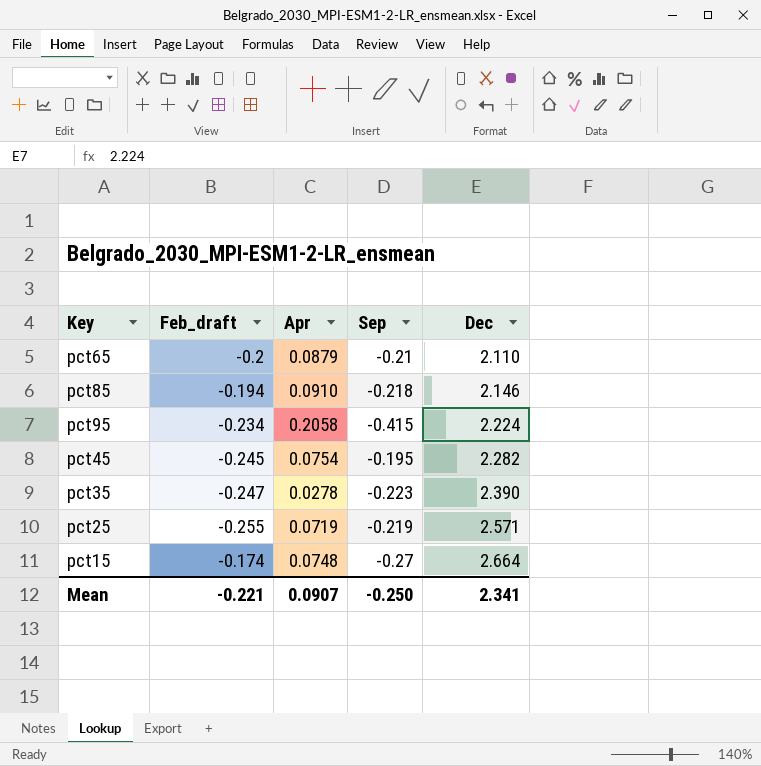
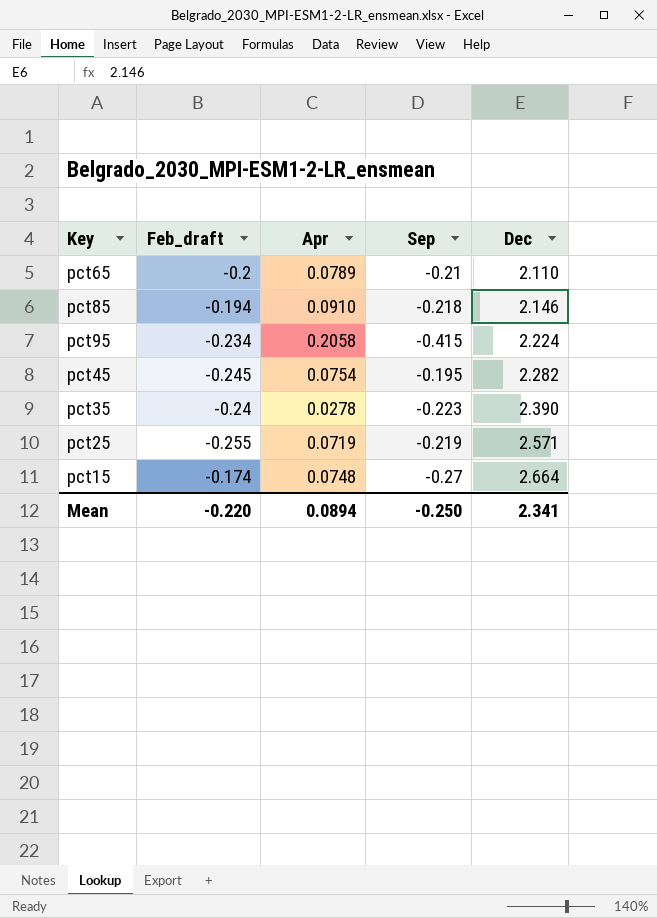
pct65 | Apr: 0.0879 -> 0.0789
pct35 | Feb_draft: -0.247 -> -0.24
Mean | Feb_draft: -0.221 -> -0.220
Mean | Apr: 0.0907 -> 0.0894

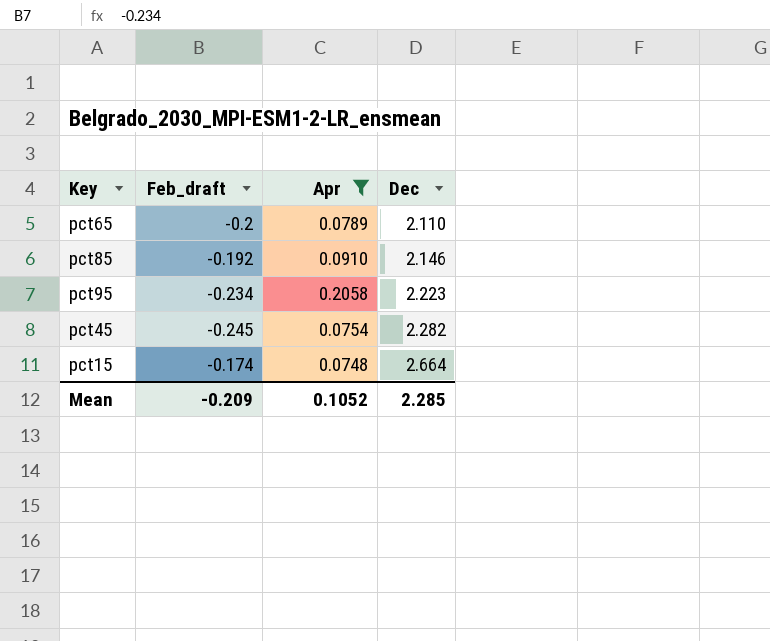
filter: none -> Apr >= 0.0748
column Sep | position: 4 -> none
pct85 | Feb_draft: -0.194 -> -0.192
pct95 | Dec: 2.224 -> 2.223
Mean | Feb_draft: -0.220 -> -0.209
Mean | Apr: 0.0894 -> 0.1052
Mean | Dec: 2.341 -> 2.285

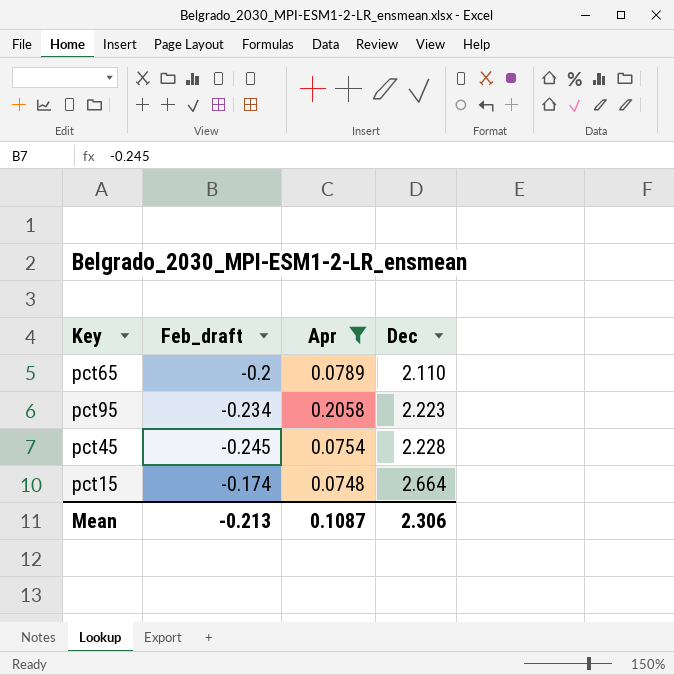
row pct85: -0.192 | 0.0910 | 2.146 -> none
pct45 | Dec: 2.282 -> 2.228
Mean | Feb_draft: -0.209 -> -0.213
Mean | Apr: 0.1052 -> 0.1087
Mean | Dec: 2.285 -> 2.306

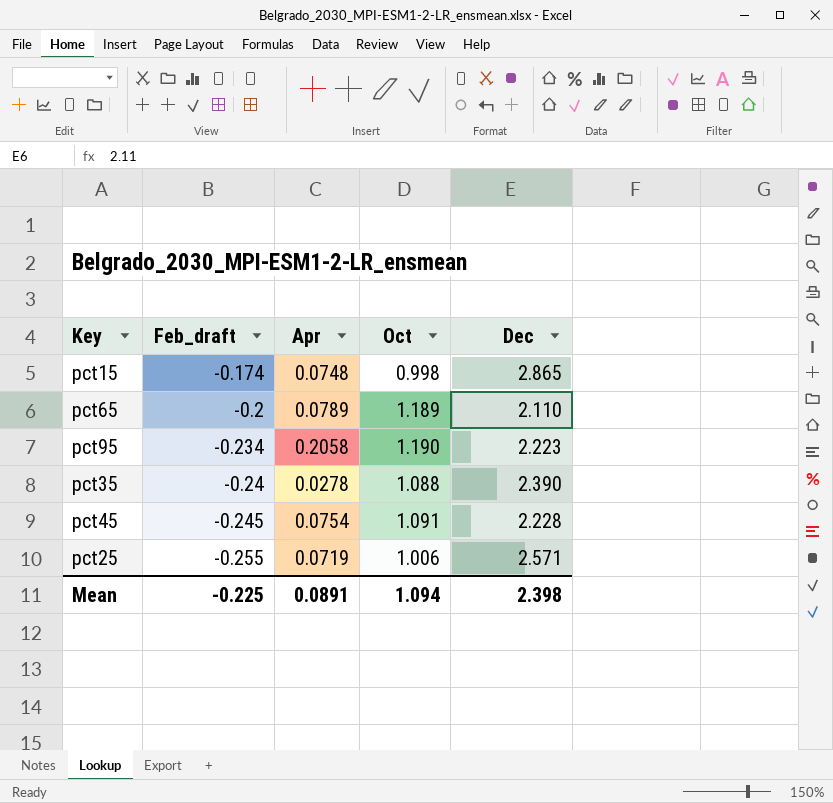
filter: Apr >= 0.0748 -> none
row order: Dec ascending -> Feb_draft descending
column Oct | position: none -> 4
pct15 | Dec: 2.664 -> 2.865
Mean | Feb_draft: -0.213 -> -0.225
Mean | Apr: 0.1087 -> 0.0891
Mean | Dec: 2.306 -> 2.398

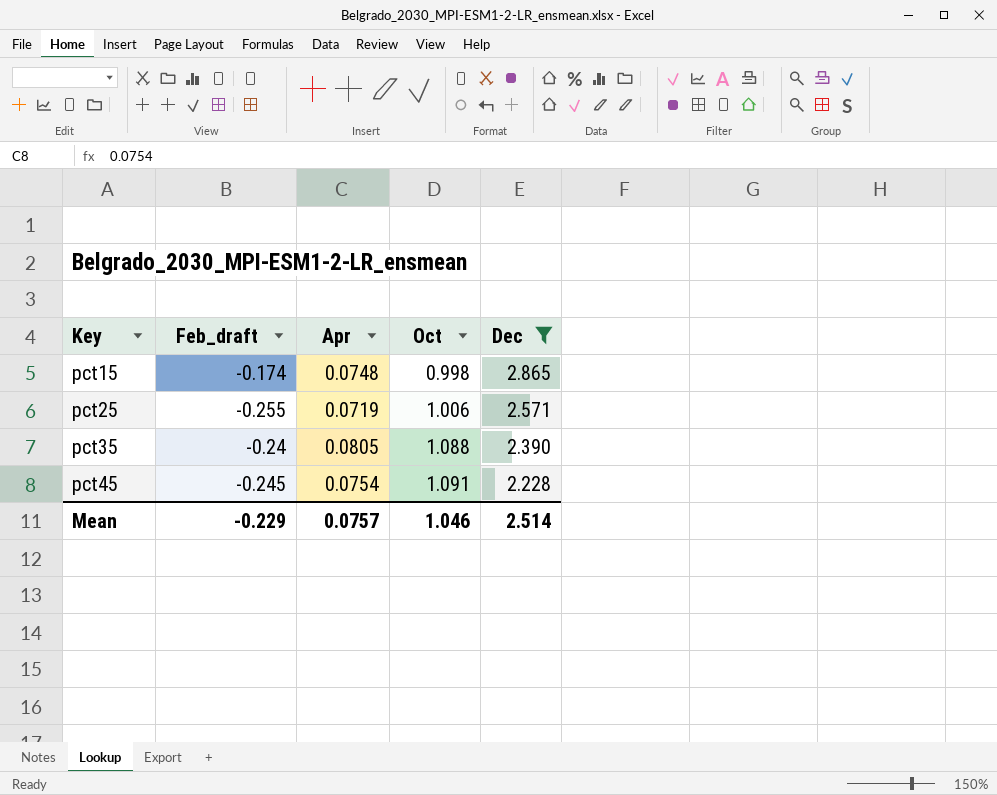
filter: none -> Dec >= 2.228
row order: Feb_draft descending -> Key ascending
pct35 | Apr: 0.0278 -> 0.0805
Mean | Feb_draft: -0.225 -> -0.229
Mean | Apr: 0.0891 -> 0.0757
Mean | Oct: 1.094 -> 1.046
Mean | Dec: 2.398 -> 2.514

